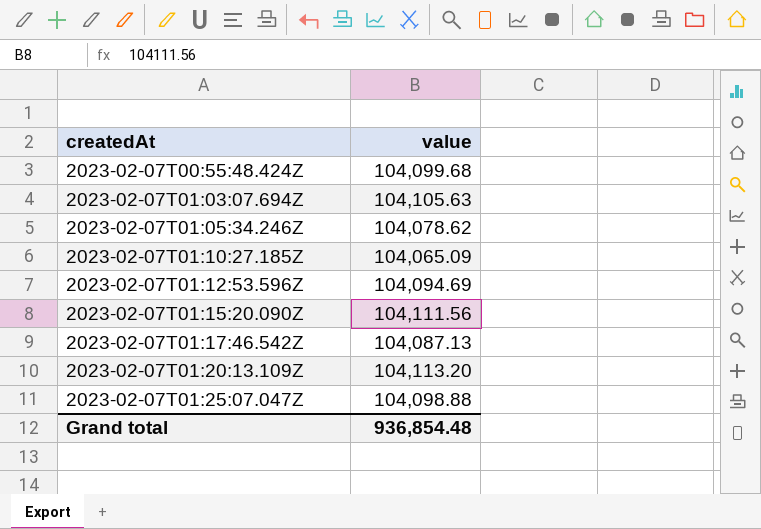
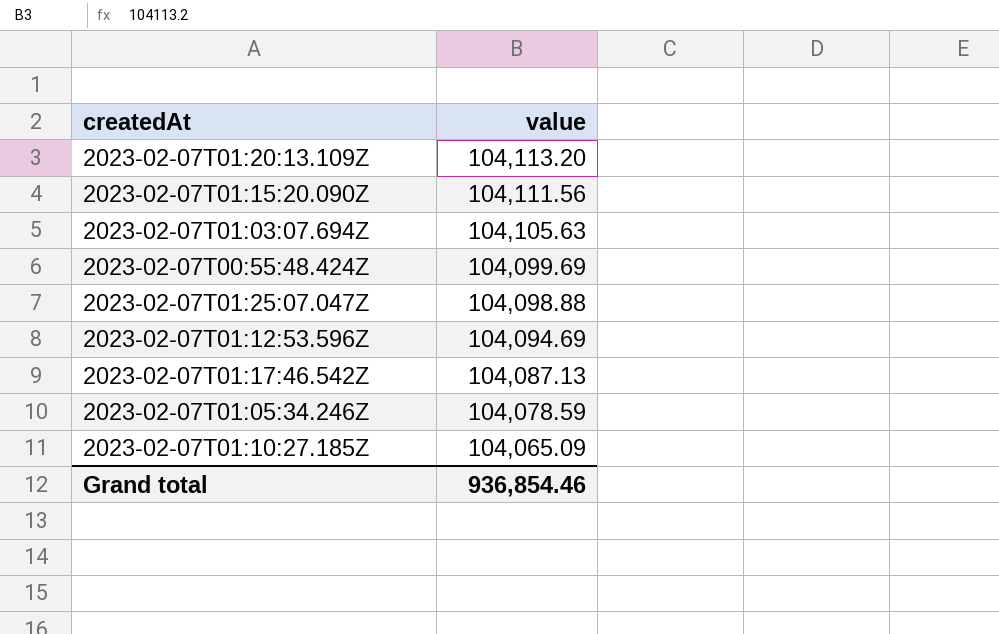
row order: createdAt ascending -> value descending
2023-02-07T00:55:48.424Z | value: 104,099.68 -> 104,099.69
2023-02-07T01:05:34.246Z | value: 104,078.62 -> 104,078.59
Grand total | value: 936,854.48 -> 936,854.46

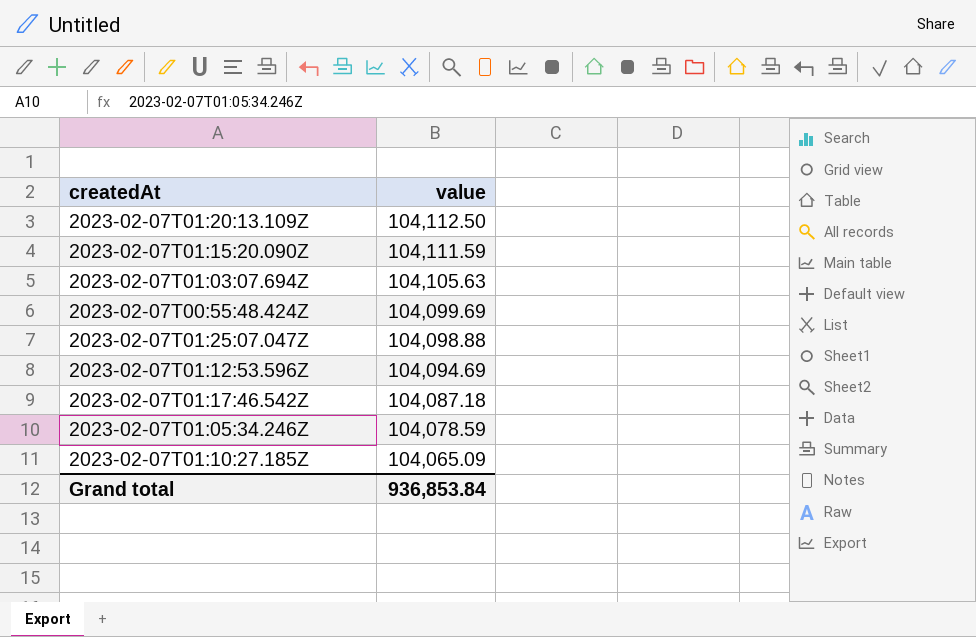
2023-02-07T01:20:13.109Z | value: 104,113.20 -> 104,112.50
2023-02-07T01:15:20.090Z | value: 104,111.56 -> 104,111.59
2023-02-07T01:17:46.542Z | value: 104,087.13 -> 104,087.18
Grand total | value: 936,854.46 -> 936,853.84

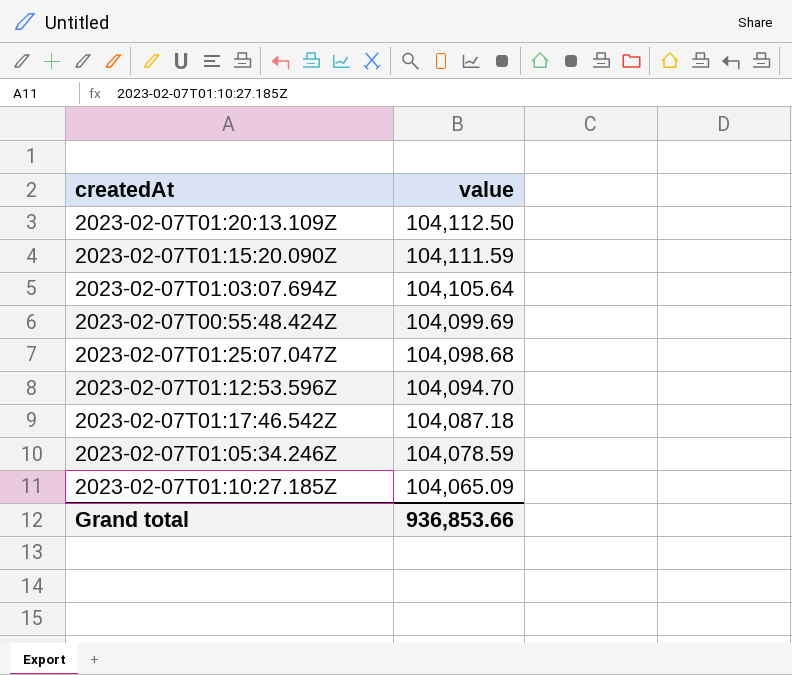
2023-02-07T01:03:07.694Z | value: 104,105.63 -> 104,105.64
2023-02-07T01:25:07.047Z | value: 104,098.88 -> 104,098.68
2023-02-07T01:12:53.596Z | value: 104,094.69 -> 104,094.70
Grand total | value: 936,853.84 -> 936,853.66

